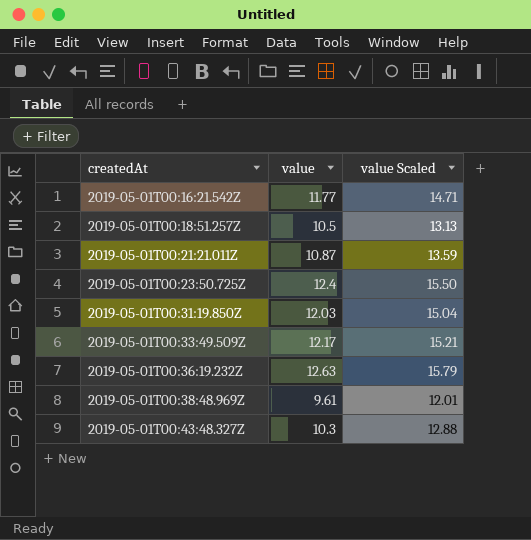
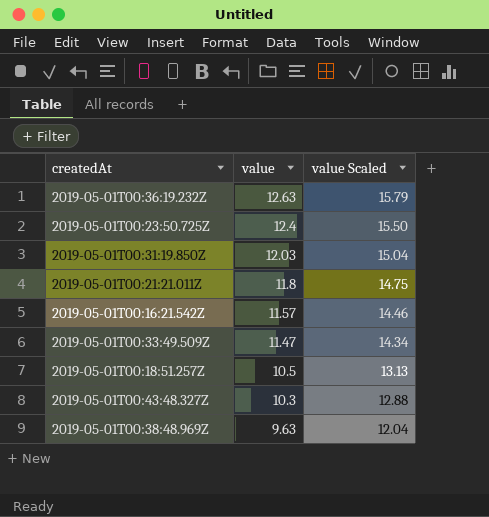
row order: createdAt ascending -> value descending
2019-05-01T00:21:21.011Z | value: 10.87 -> 11.8
2019-05-01T00:21:21.011Z | value Scaled: 13.59 -> 14.75
2019-05-01T00:16:21.542Z | value: 11.77 -> 11.57
2019-05-01T00:16:21.542Z | value Scaled: 14.71 -> 14.46
2019-05-01T00:33:49.509Z | value: 12.17 -> 11.47
2019-05-01T00:33:49.509Z | value Scaled: 15.21 -> 14.34
2019-05-01T00:38:48.969Z | value: 9.61 -> 9.63
2019-05-01T00:38:48.969Z | value Scaled: 12.01 -> 12.04

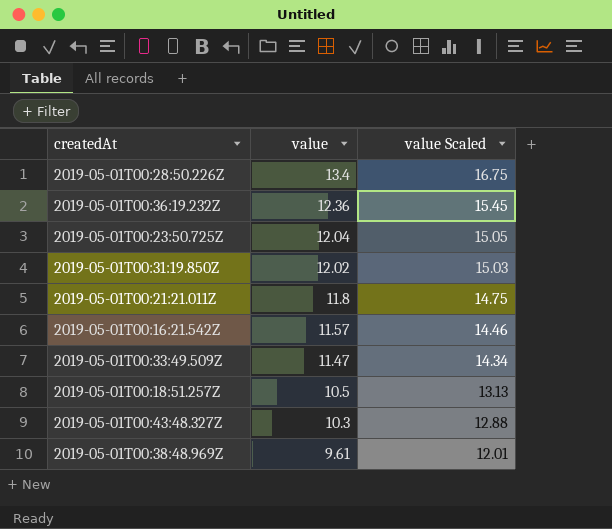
row 2019-05-01T00:28:50.226Z: none -> 13.4 | 16.75
2019-05-01T00:36:19.232Z | value: 12.63 -> 12.36
2019-05-01T00:36:19.232Z | value Scaled: 15.79 -> 15.45
2019-05-01T00:23:50.725Z | value: 12.4 -> 12.04
2019-05-01T00:23:50.725Z | value Scaled: 15.50 -> 15.05
2019-05-01T00:31:19.850Z | value: 12.03 -> 12.02
2019-05-01T00:31:19.850Z | value Scaled: 15.04 -> 15.03
2019-05-01T00:38:48.969Z | value: 9.63 -> 9.61
2019-05-01T00:38:48.969Z | value Scaled: 12.04 -> 12.01

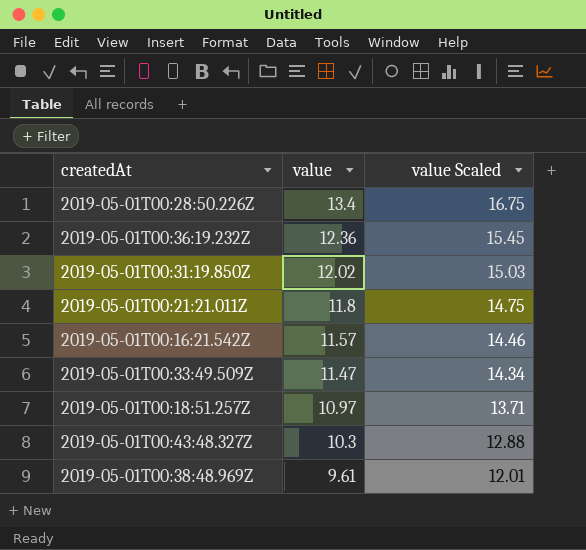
row 2019-05-01T00:23:50.725Z: 12.04 | 15.05 -> none
2019-05-01T00:18:51.257Z | value: 10.5 -> 10.97
2019-05-01T00:18:51.257Z | value Scaled: 13.13 -> 13.71

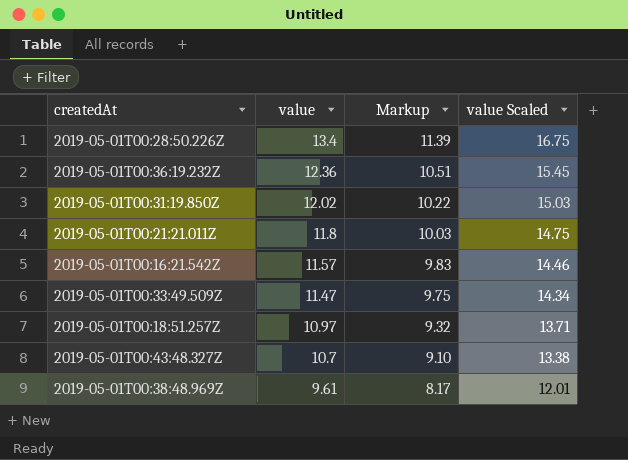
column Markup | formula: none -> [value] * 0.85
2019-05-01T00:43:48.327Z | value: 10.3 -> 10.7
2019-05-01T00:43:48.327Z | value Scaled: 12.88 -> 13.38

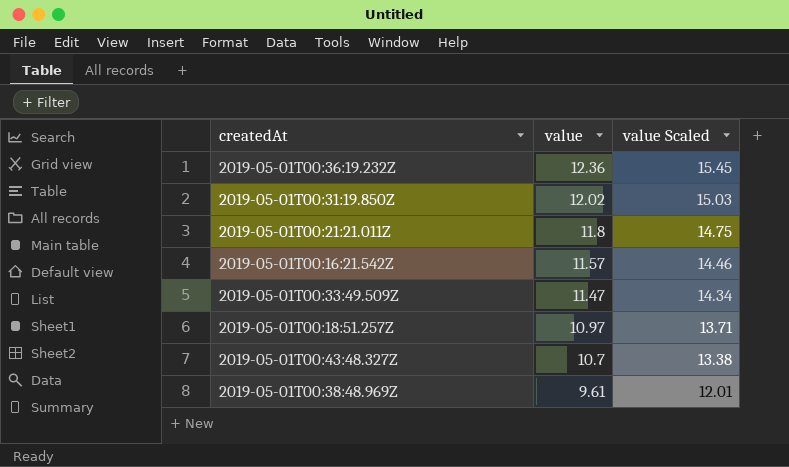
column Markup | formula: [value] * 0.85 -> none
row 2019-05-01T00:28:50.226Z: 13.4 | 11.39 | 16.75 -> none

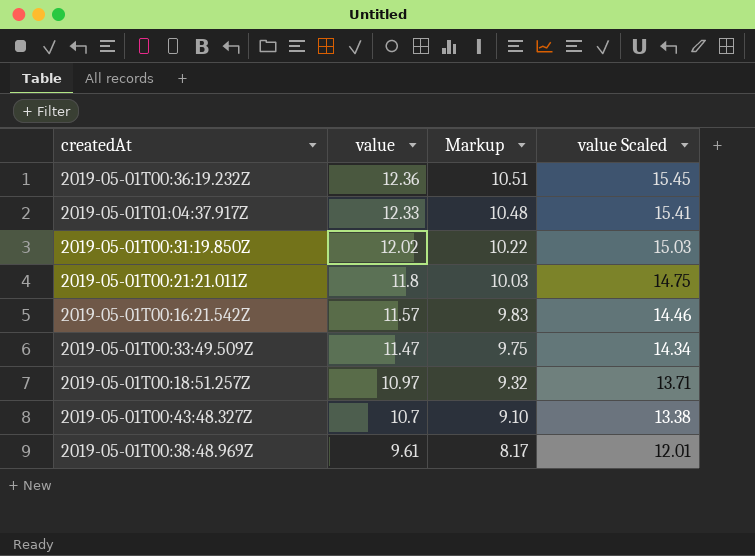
column Markup | formula: none -> [value] * 0.85
row 2019-05-01T01:04:37.917Z: none -> 12.33 | 10.48 | 15.41

